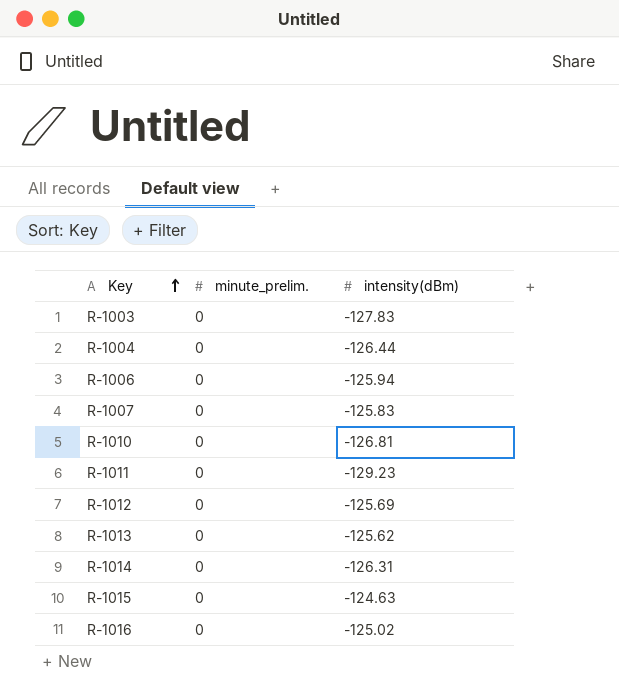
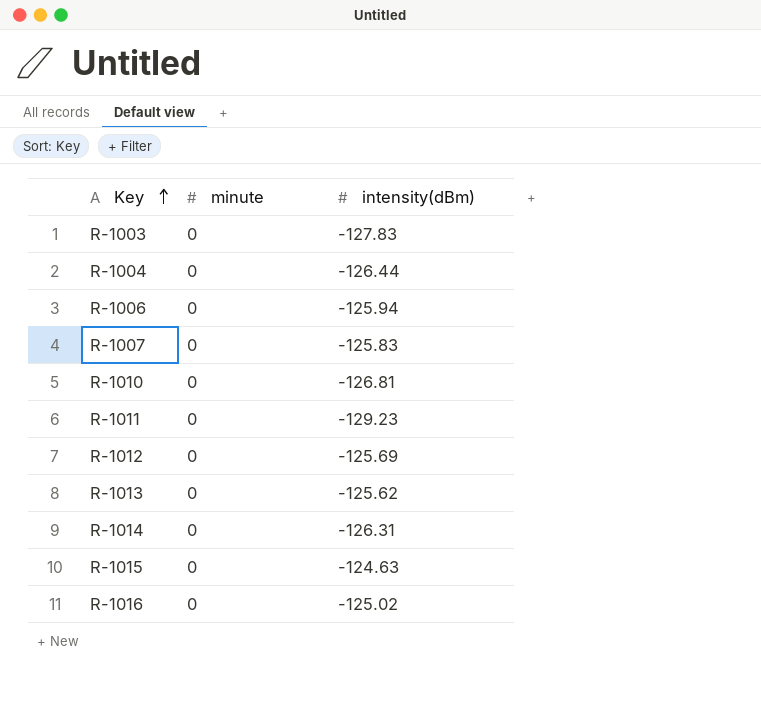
column name: minute_prelim. -> minute

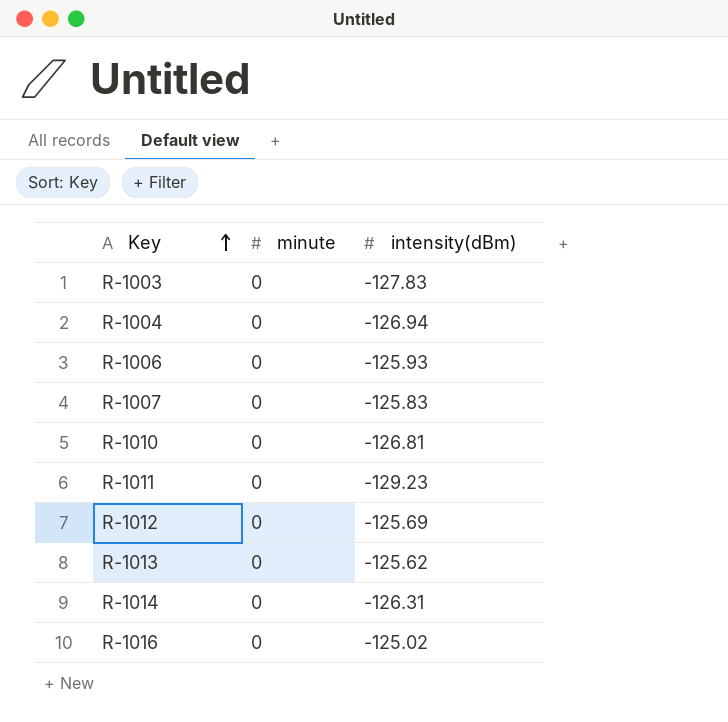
row R-1015: 0 | -124.63 -> none
R-1004 | intensity(dBm): -126.44 -> -126.94
R-1006 | intensity(dBm): -125.94 -> -125.93

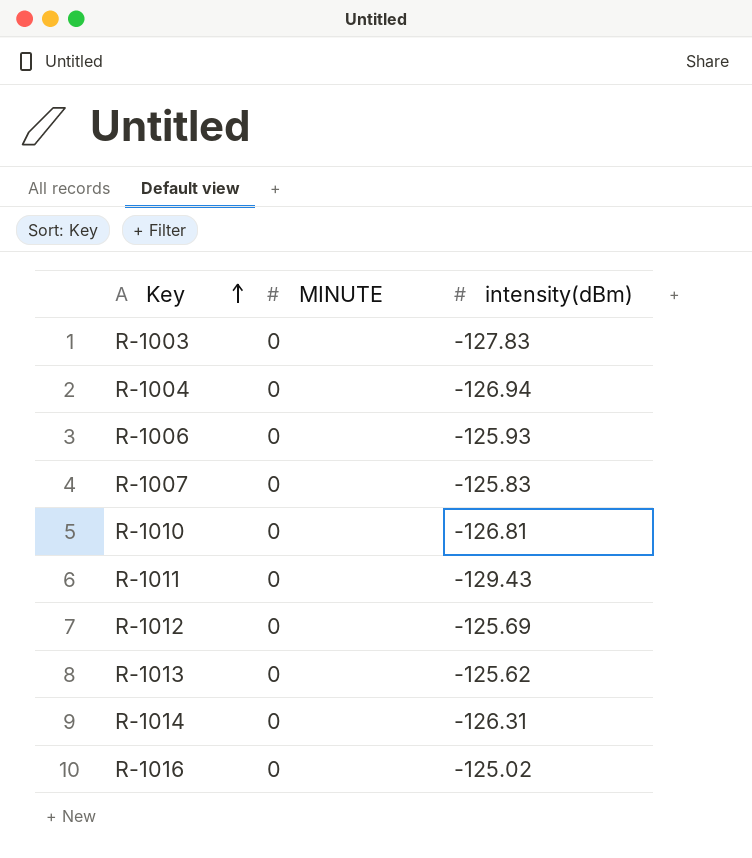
column name: minute -> MINUTE
R-1011 | intensity(dBm): -129.23 -> -129.43

